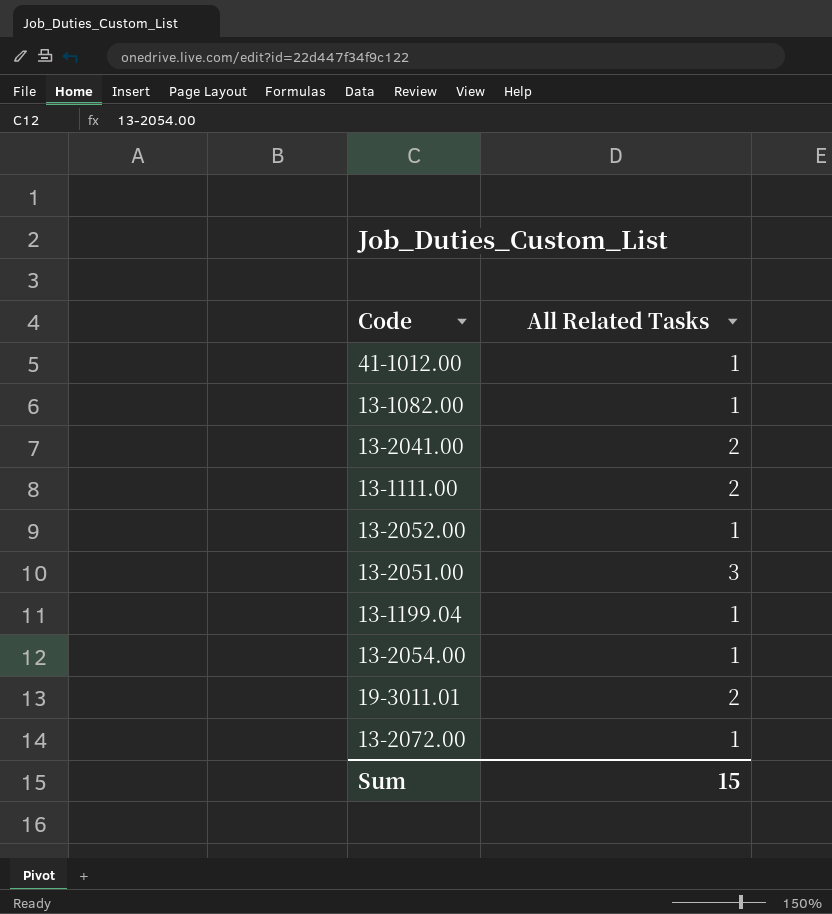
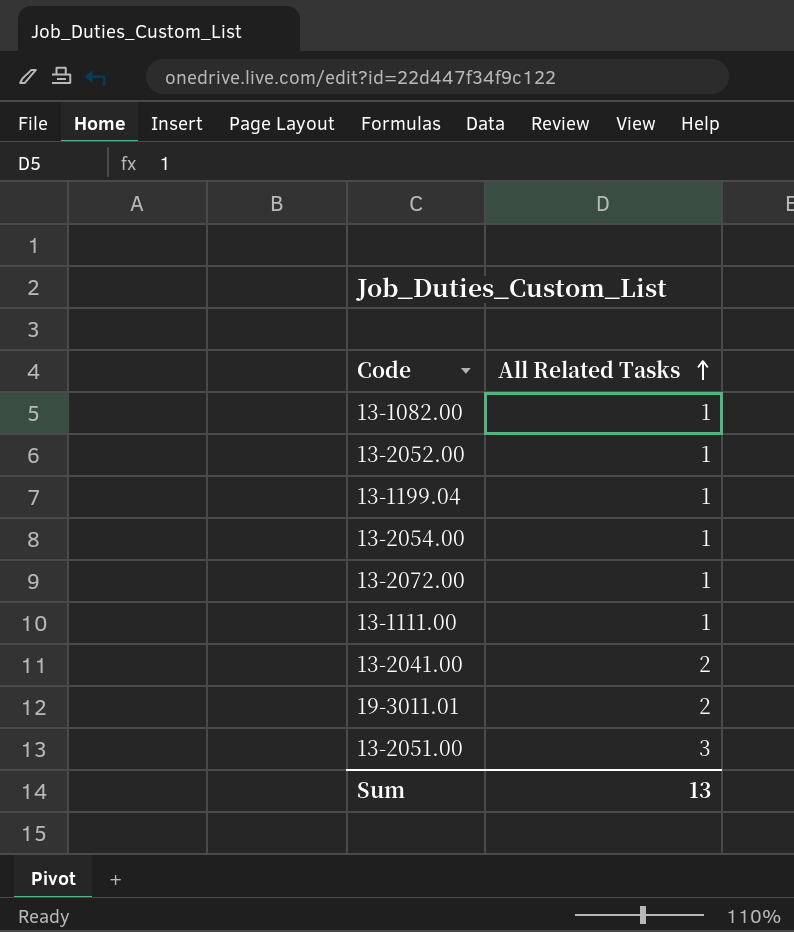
row order: none -> All Related Tasks ascending
row 41-1012.00: 1 -> none
13-1111.00 | All Related Tasks: 2 -> 1
Sum | All Related Tasks: 15 -> 13

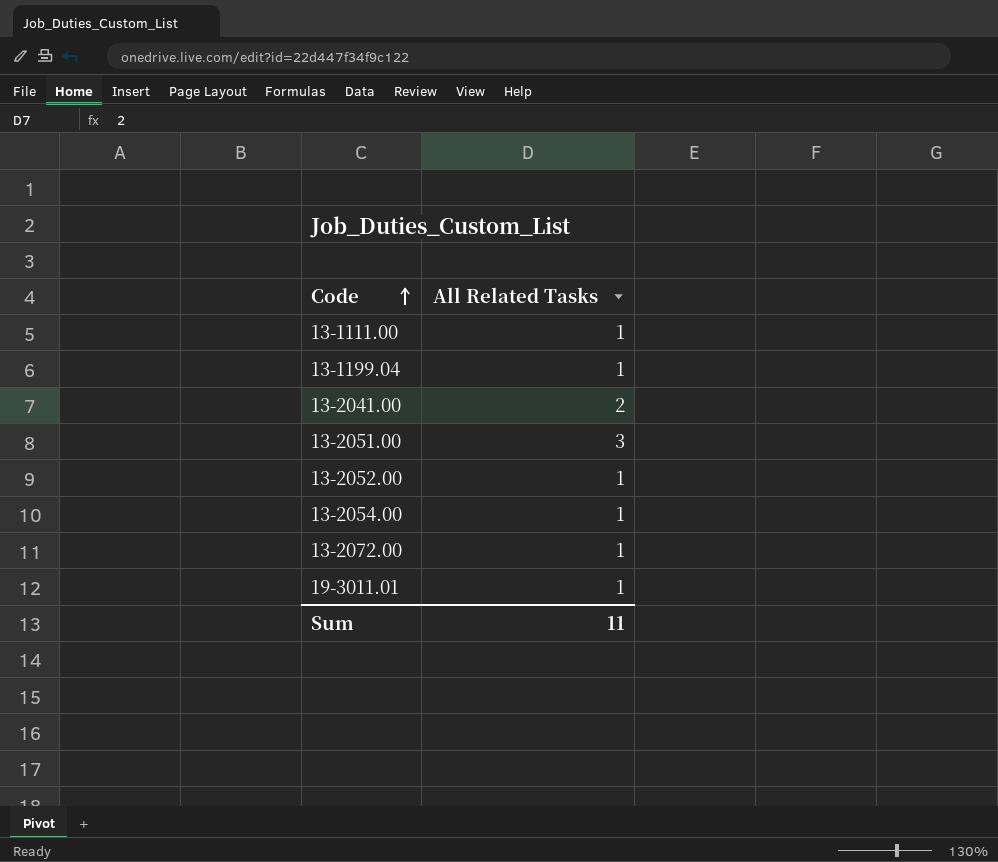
row order: All Related Tasks ascending -> Code ascending
row 13-1082.00: 1 -> none
19-3011.01 | All Related Tasks: 2 -> 1
Sum | All Related Tasks: 13 -> 11

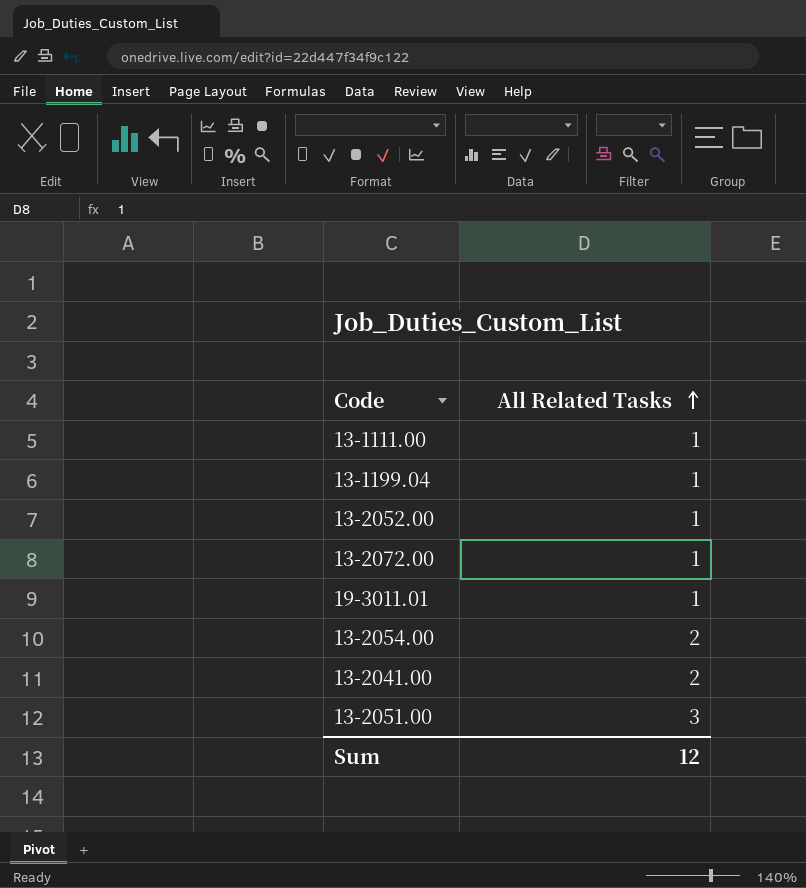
row order: Code ascending -> All Related Tasks ascending
13-2054.00 | All Related Tasks: 1 -> 2
Sum | All Related Tasks: 11 -> 12

